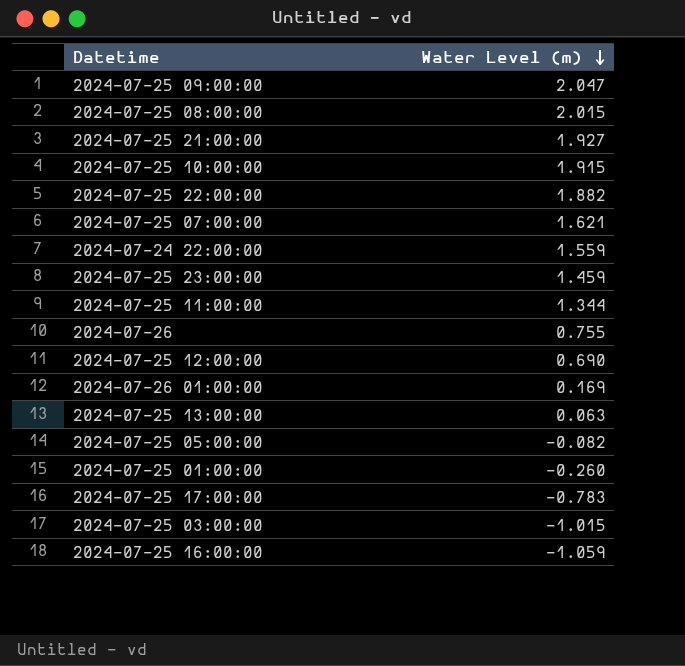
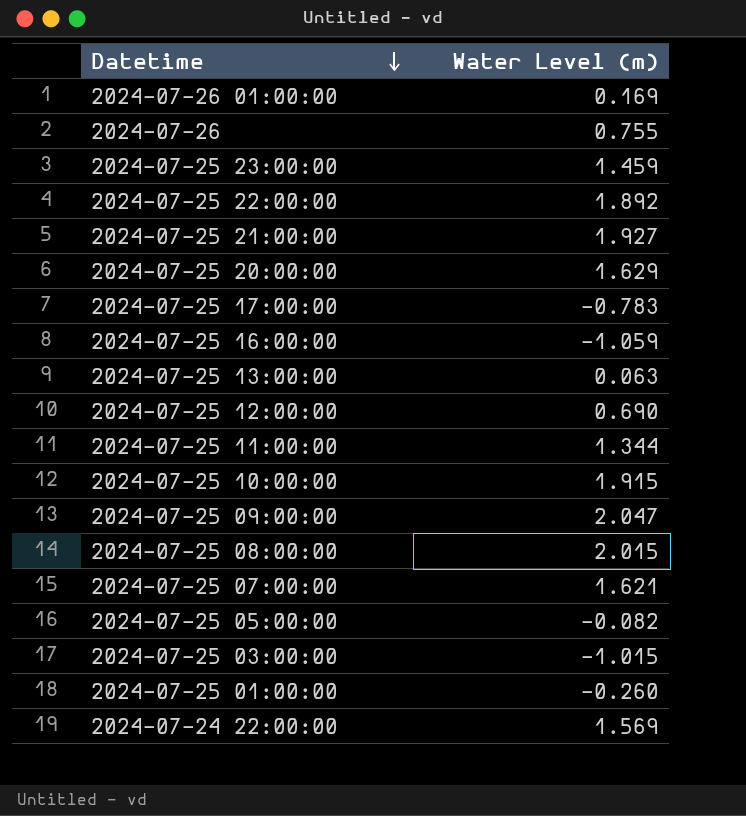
row order: Water Level (m) descending -> Datetime descending
2024-07-25 22:00:00 | Water Level (m): 1.882 -> 1.892
row 2024-07-25 20:00:00: none -> 1.629
2024-07-24 22:00:00 | Water Level (m): 1.559 -> 1.569

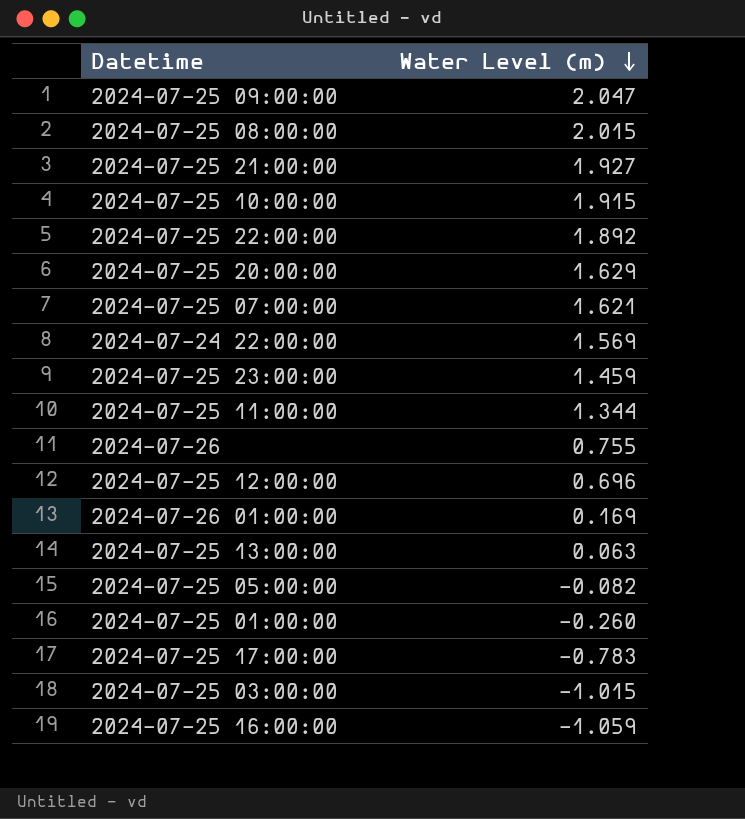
row order: Datetime descending -> Water Level (m) descending
2024-07-25 12:00:00 | Water Level (m): 0.690 -> 0.696

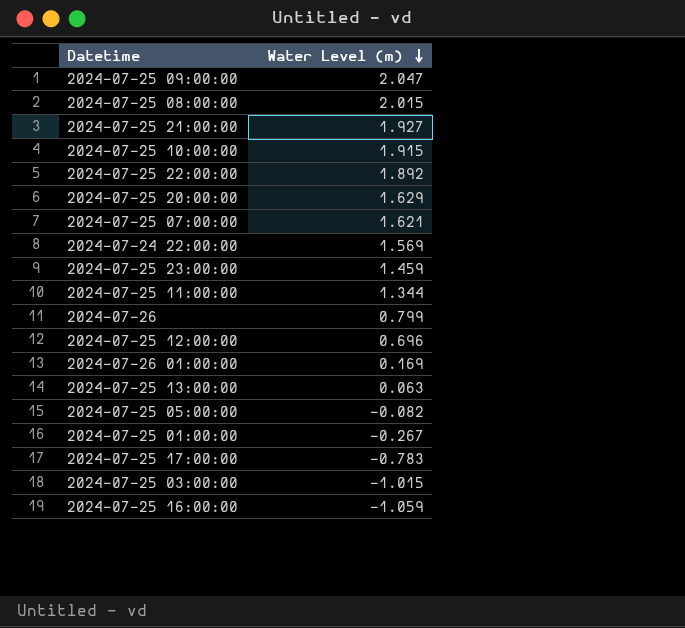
2024-07-26 | Water Level (m): 0.755 -> 0.799
2024-07-25 01:00:00 | Water Level (m): -0.260 -> -0.267

